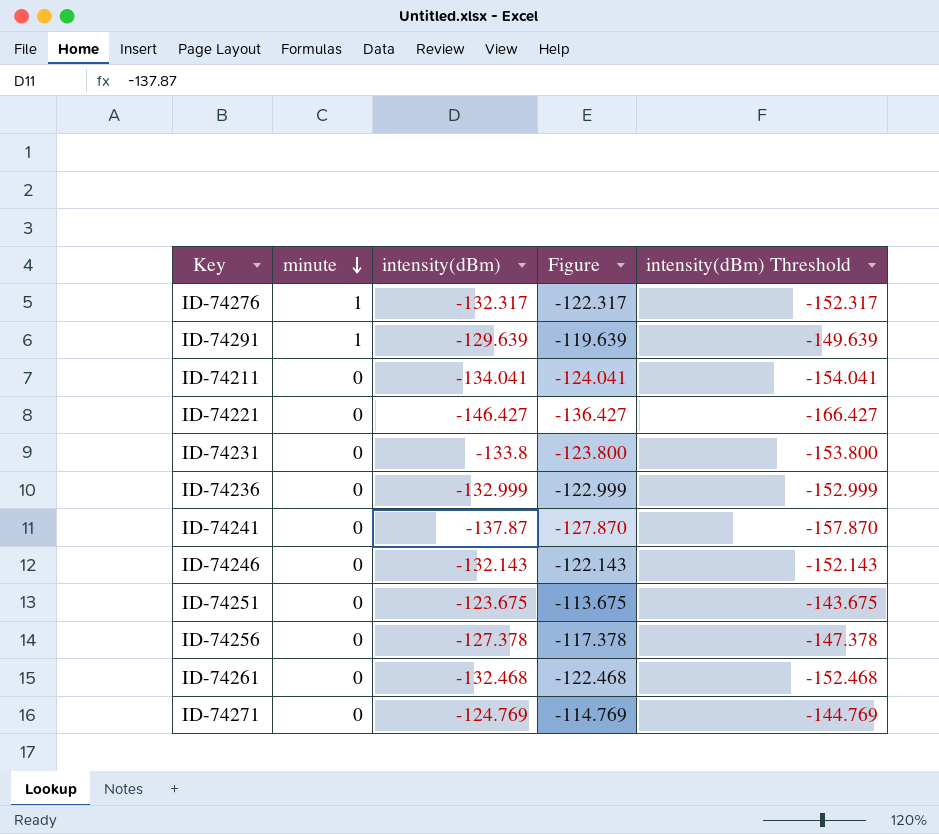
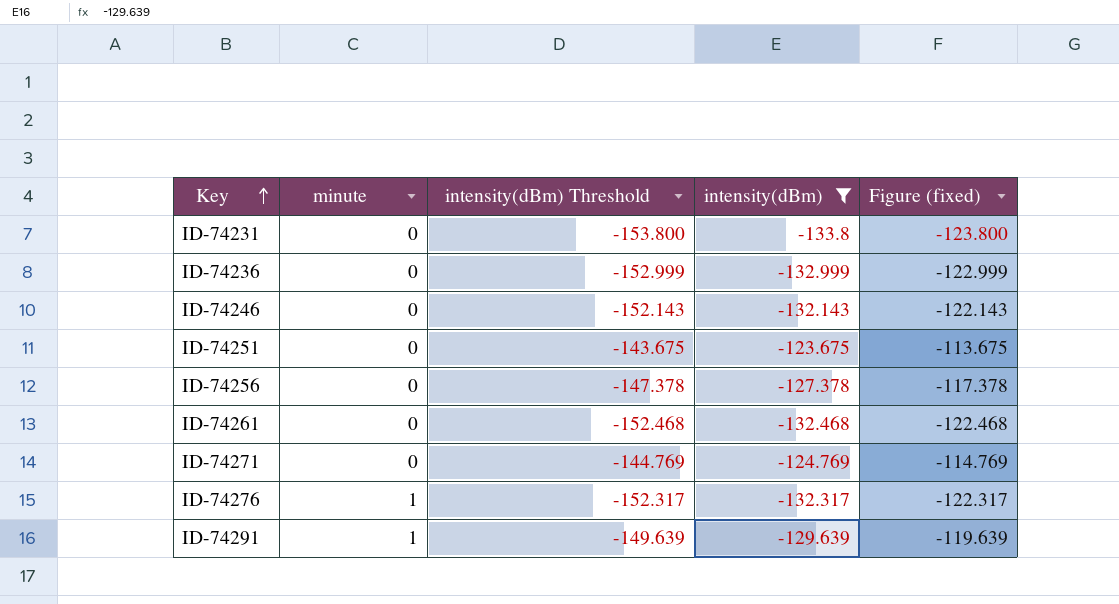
filter: none -> intensity(dBm) >= -133.8
row order: minute descending -> Key ascending
column intensity(dBm) Threshold | position: 5 -> 3
column name: Figure -> Figure (fixed)

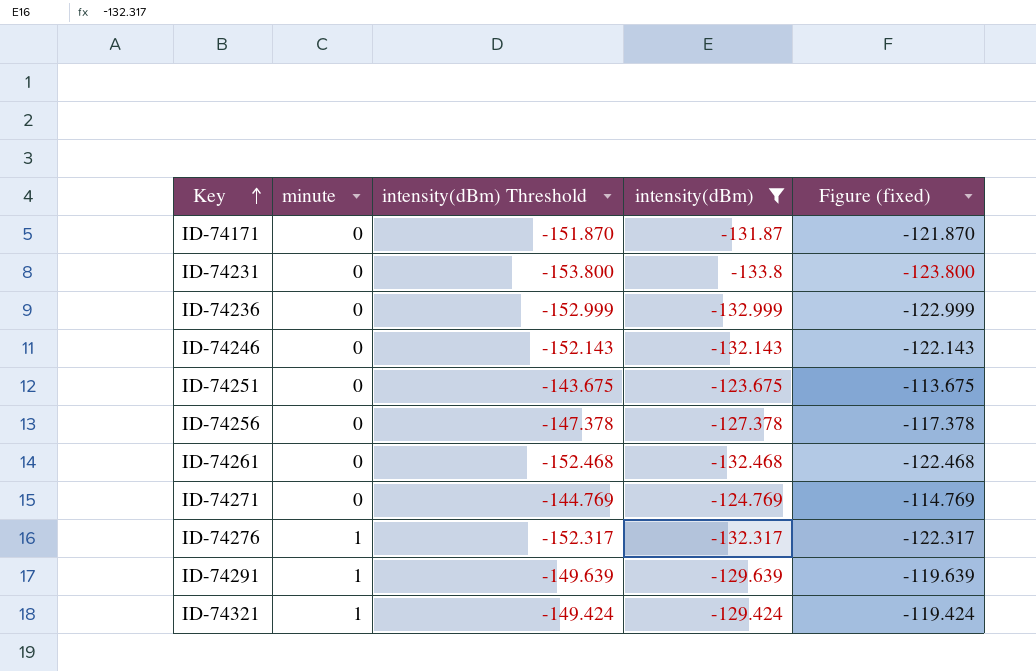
row ID-74171: none -> 0 | -151.870 | -131.87 | -121.870
row ID-74321: none -> 1 | -149.424 | -129.424 | -119.424

